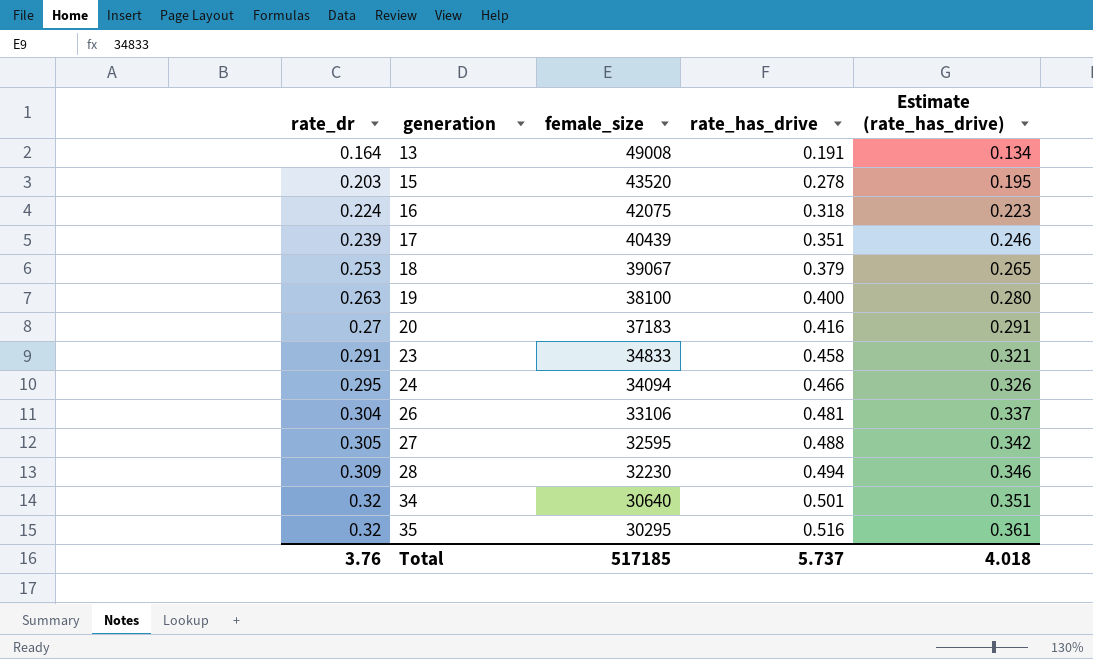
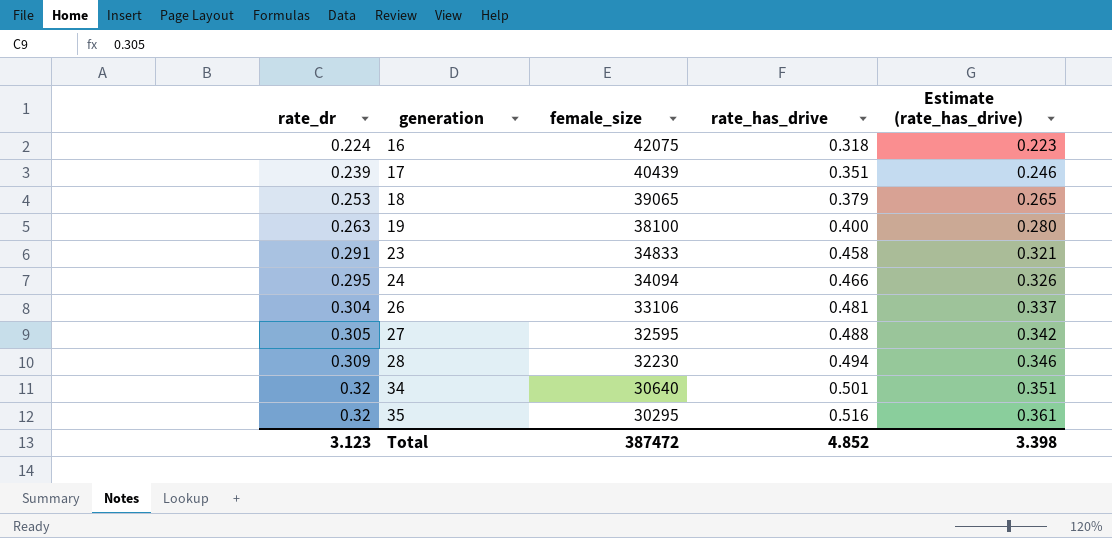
row 13: 0.164 | 49008 | 0.191 | 0.134 -> none
row 15: 0.203 | 43520 | 0.278 | 0.195 -> none
row 20: 0.27 | 37183 | 0.416 | 0.291 -> none
18 | female_size: 39067 -> 39065
Total | rate_dr: 3.76 -> 3.123
Total | female_size: 517185 -> 387472
Total | rate_has_drive: 5.737 -> 4.852
Total | Estimate (rate_has_drive): 4.018 -> 3.398

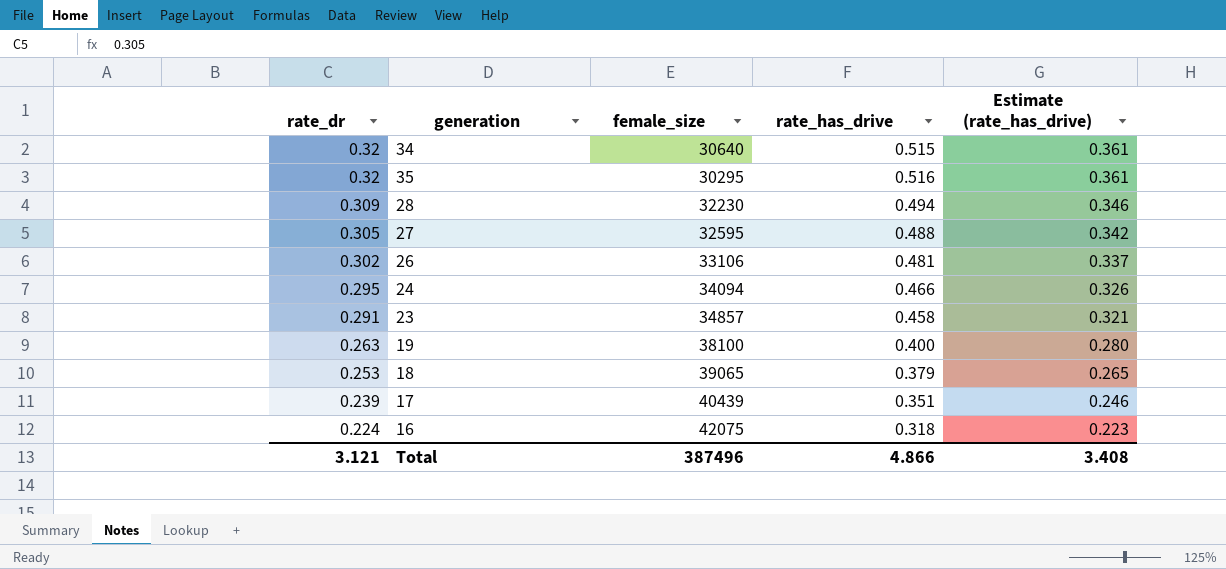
row order: rate_dr ascending -> rate_dr descending
34 | rate_has_drive: 0.501 -> 0.515
34 | Estimate (rate_has_drive): 0.351 -> 0.361
26 | rate_dr: 0.304 -> 0.302
23 | female_size: 34833 -> 34857
Total | rate_dr: 3.123 -> 3.121
Total | female_size: 387472 -> 387496
Total | rate_has_drive: 4.852 -> 4.866
Total | Estimate (rate_has_drive): 3.398 -> 3.408

